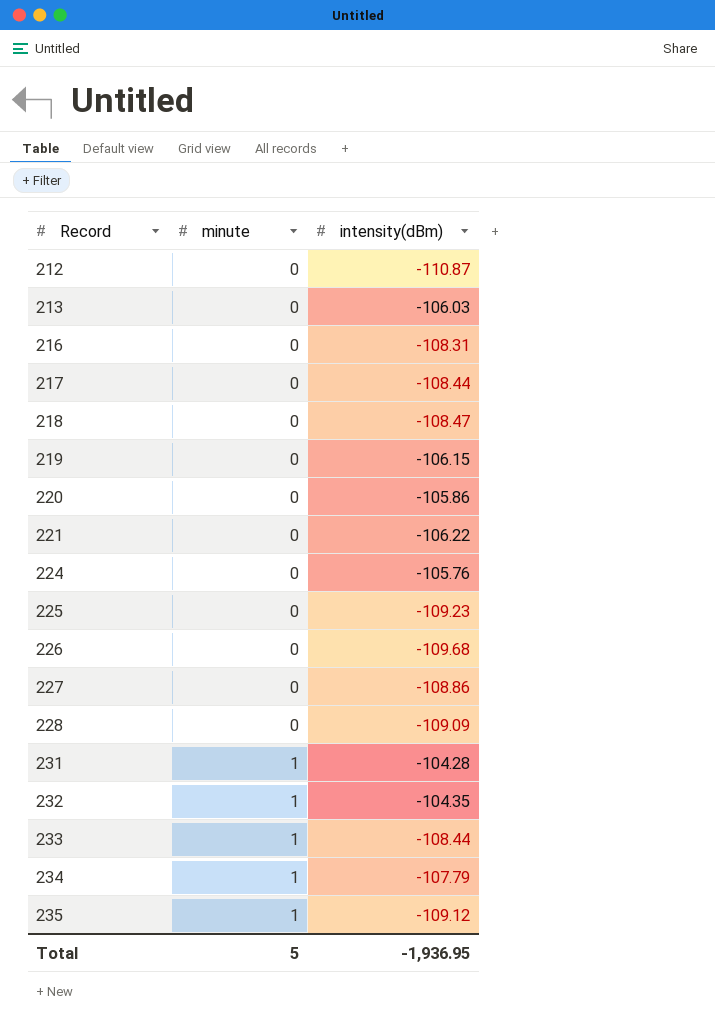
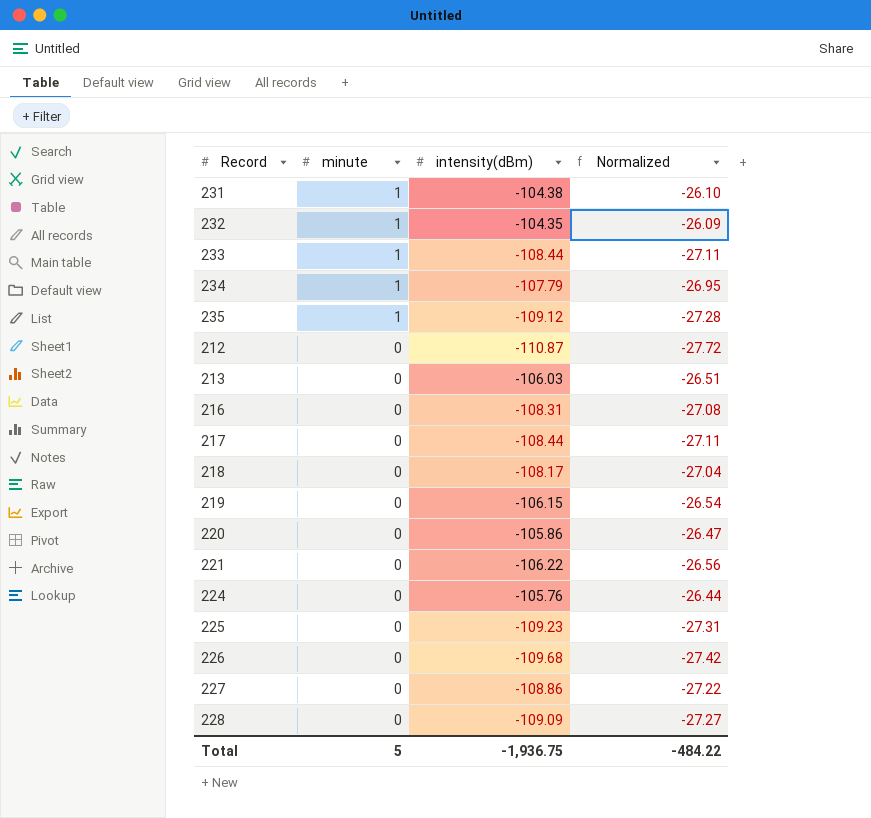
row order: Record ascending -> minute descending
column Normalized | formula: none -> [intensity(dBm)] * 0.25
231 | intensity(dBm): -104.28 -> -104.38
218 | intensity(dBm): -108.47 -> -108.17
Total | intensity(dBm): -1,936.95 -> -1,936.75

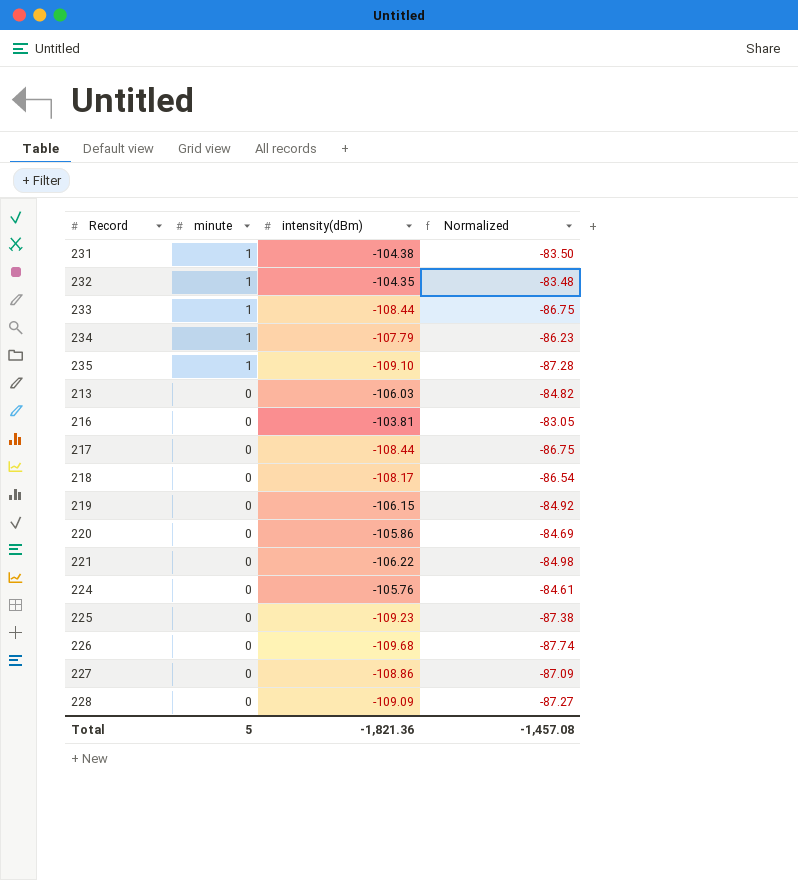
column Normalized | formula: [intensity(dBm)] * 0.25 -> [intensity(dBm)] * 0.8
row 212: 0 | -110.87 | -27.72 -> none
235 | intensity(dBm): -109.12 -> -109.10
216 | intensity(dBm): -108.31 -> -103.81
Total | intensity(dBm): -1,936.75 -> -1,821.36
Total | Normalized: -484.22 -> -1,457.08

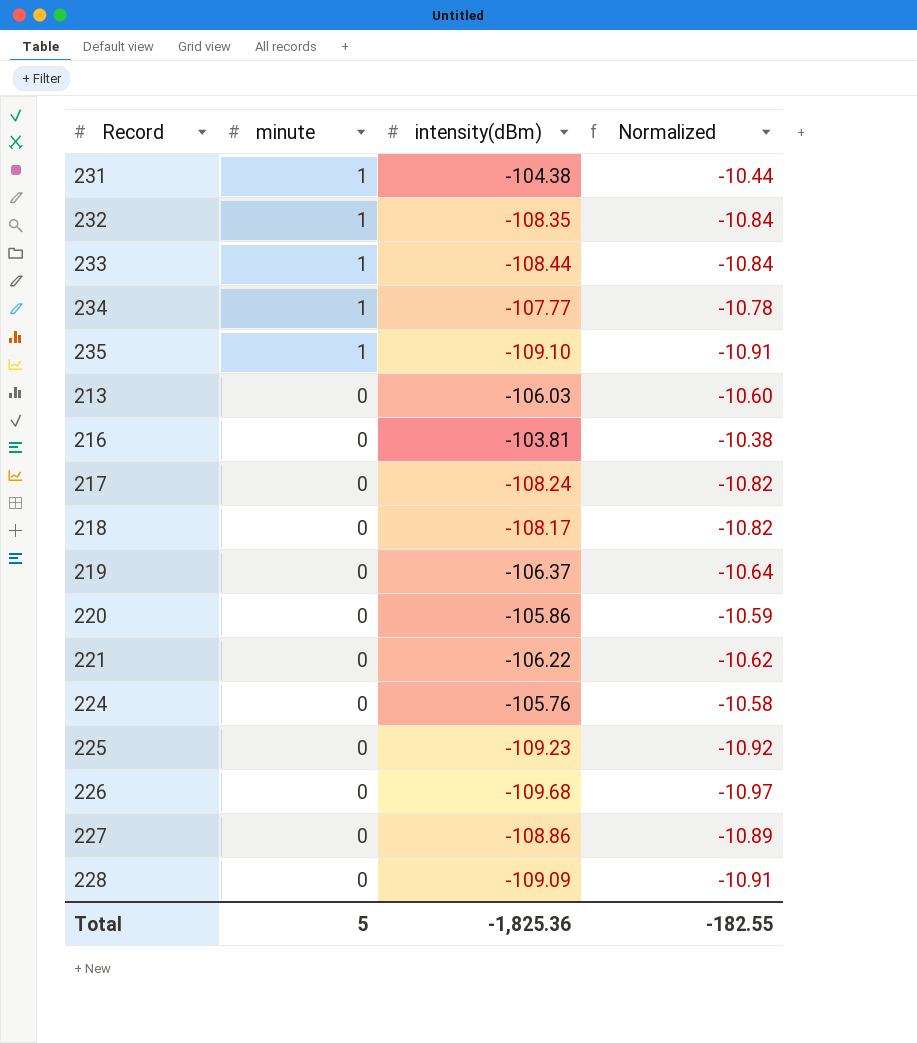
column Normalized | formula: [intensity(dBm)] * 0.8 -> [intensity(dBm)] * 0.1
232 | intensity(dBm): -104.35 -> -108.35
234 | intensity(dBm): -107.79 -> -107.77
217 | intensity(dBm): -108.44 -> -108.24
219 | intensity(dBm): -106.15 -> -106.37
Total | intensity(dBm): -1,821.36 -> -1,825.36
Total | Normalized: -1,457.08 -> -182.55

